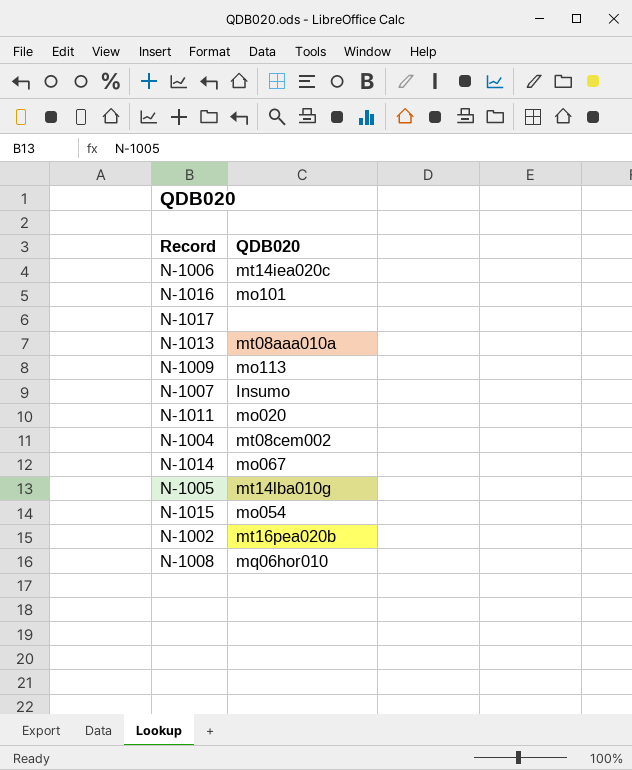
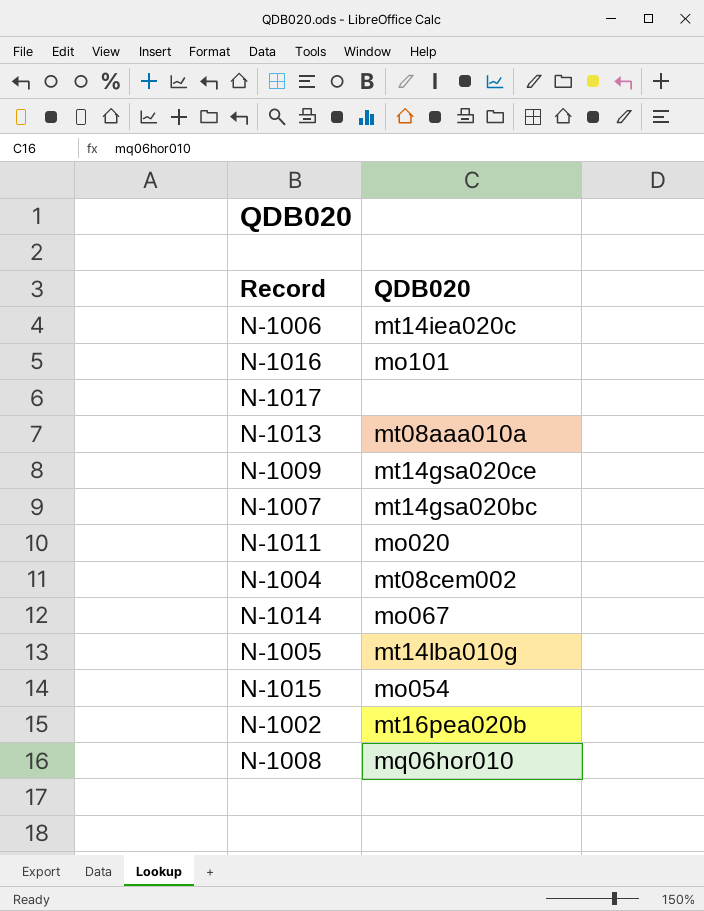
N-1009 | QDB020: mo113 -> mt14gsa020ce
N-1007 | QDB020: Insumo -> mt14gsa020bc

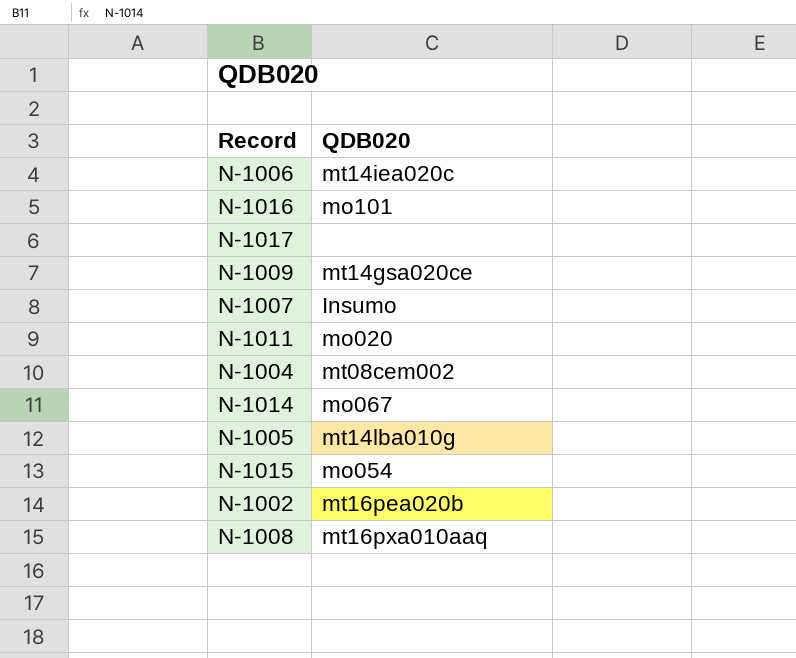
row N-1013: mt08aaa010a -> none
N-1007 | QDB020: mt14gsa020bc -> Insumo
N-1008 | QDB020: mq06hor010 -> mt16pxa010aaq

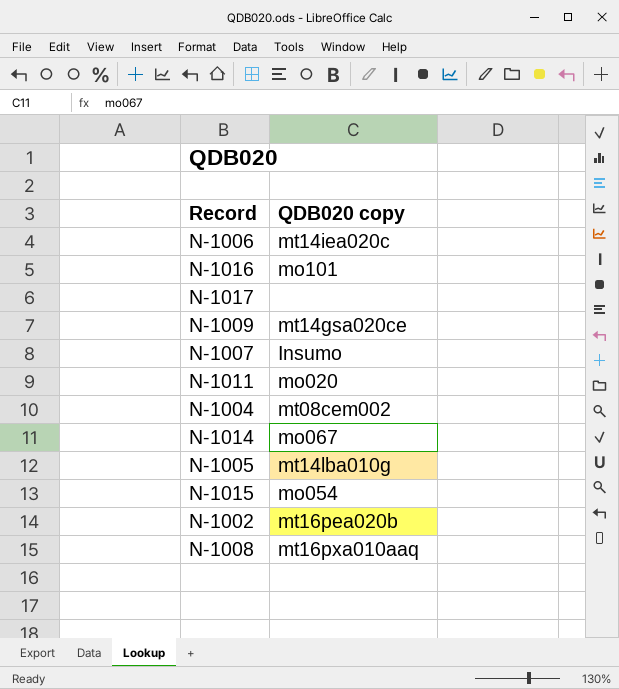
column name: QDB020 -> QDB020 copy

